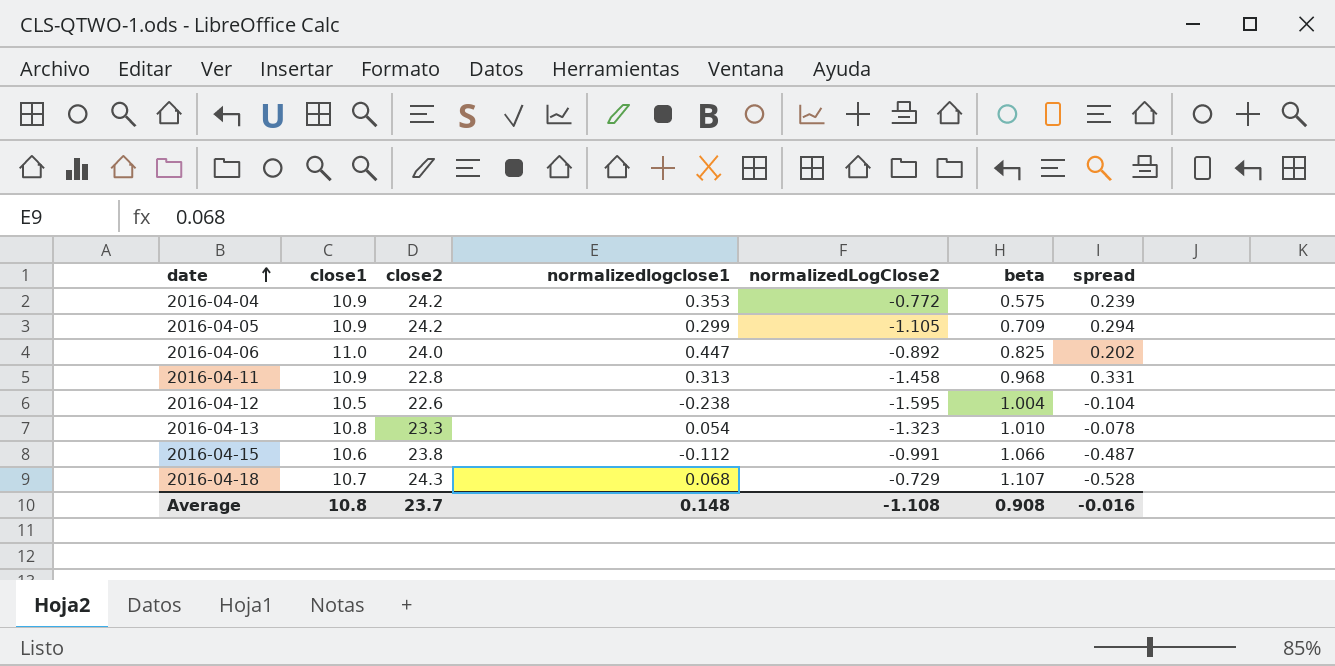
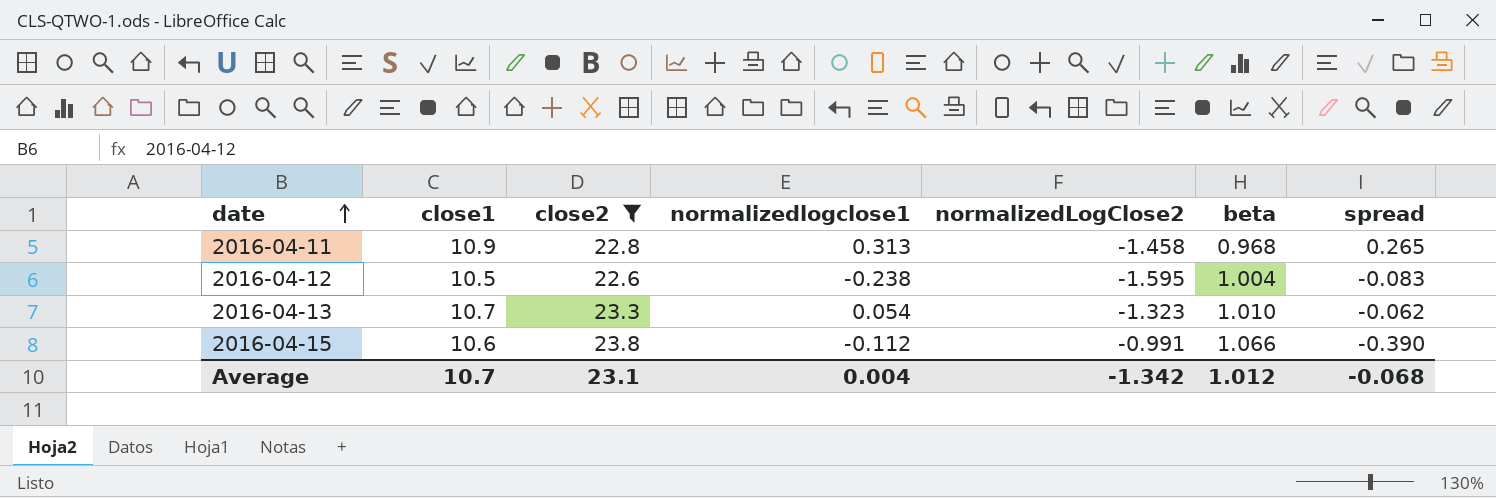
filter: none -> close2 <= 23.8
2016-04-11 | spread: 0.331 -> 0.265
2016-04-12 | spread: -0.104 -> -0.083
2016-04-13 | close1: 10.8 -> 10.7
2016-04-13 | spread: -0.078 -> -0.062
2016-04-15 | spread: -0.487 -> -0.390
Average | close1: 10.8 -> 10.7
Average | close2: 23.7 -> 23.1
Average | normalizedlogclose1: 0.148 -> 0.004
Average | normalizedLogClose2: -1.108 -> -1.342
Average | beta: 0.908 -> 1.012
Average | spread: -0.016 -> -0.068

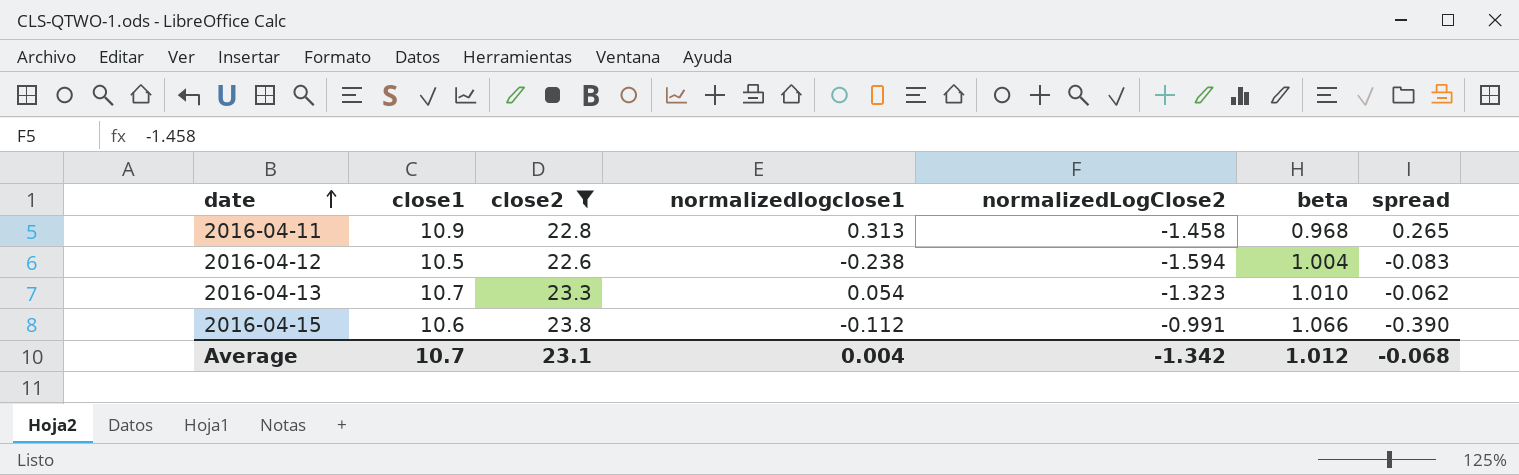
2016-04-12 | normalizedLogClose2: -1.595 -> -1.594

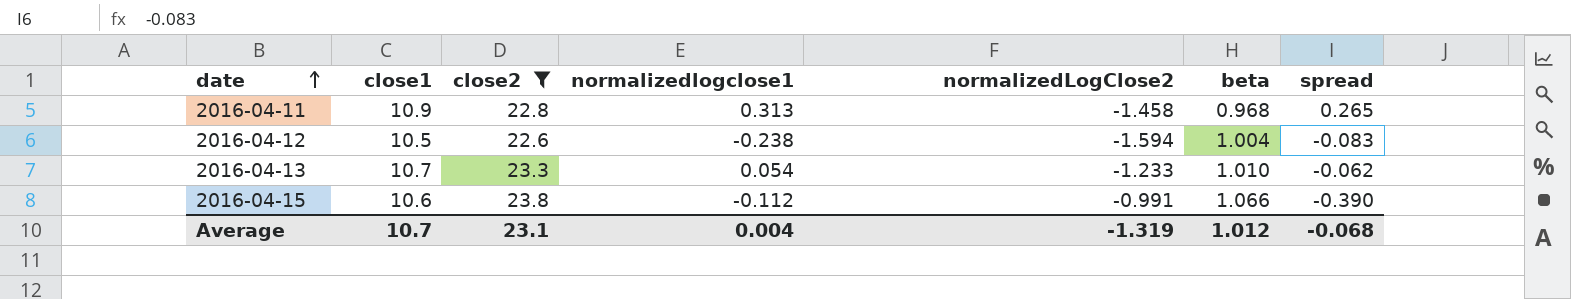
2016-04-13 | normalizedLogClose2: -1.323 -> -1.233
Average | normalizedLogClose2: -1.342 -> -1.319

